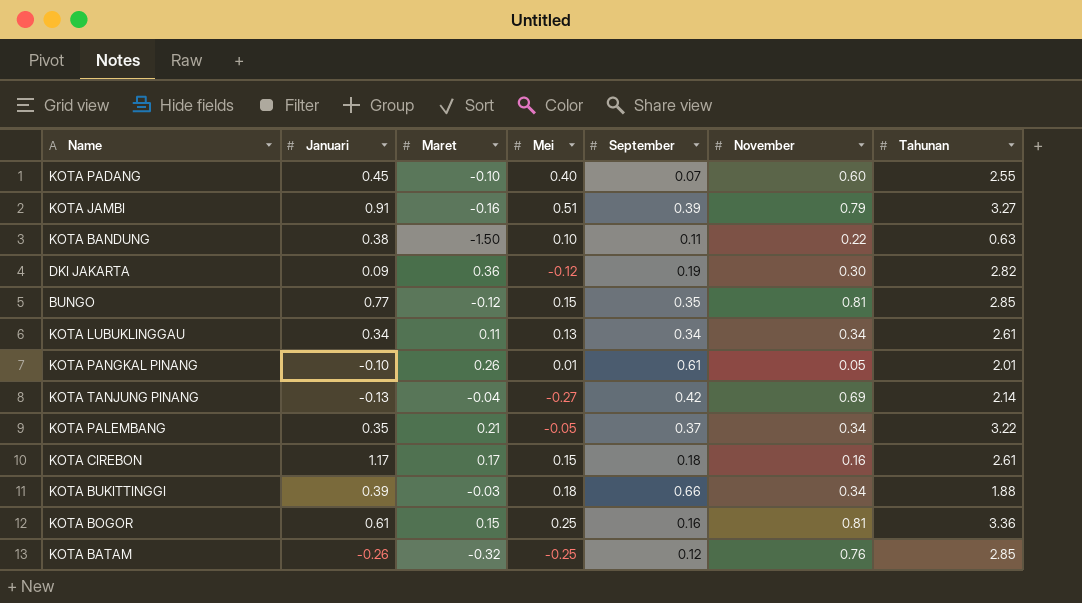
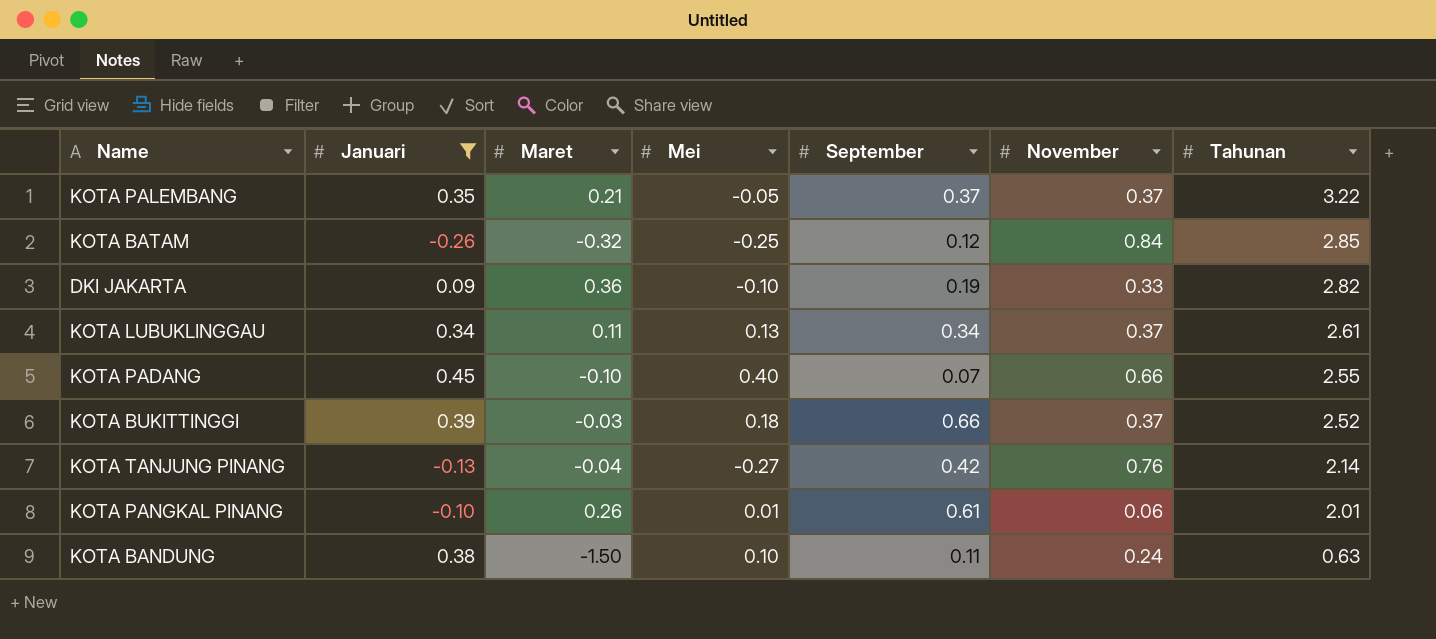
filter: none -> Januari <= 0.45
row order: none -> Tahunan descending
KOTA PALEMBANG | November: 0.34 -> 0.37
KOTA BATAM | November: 0.76 -> 0.84
DKI JAKARTA | Mei: -0.12 -> -0.10
DKI JAKARTA | November: 0.30 -> 0.33
KOTA LUBUKLINGGAU | November: 0.34 -> 0.37
KOTA PADANG | November: 0.60 -> 0.66
KOTA BUKITTINGGI | November: 0.34 -> 0.37
KOTA BUKITTINGGI | Tahunan: 1.88 -> 2.52
KOTA TANJUNG PINANG | November: 0.69 -> 0.76
KOTA PANGKAL PINANG | November: 0.05 -> 0.06
KOTA BANDUNG | November: 0.22 -> 0.24

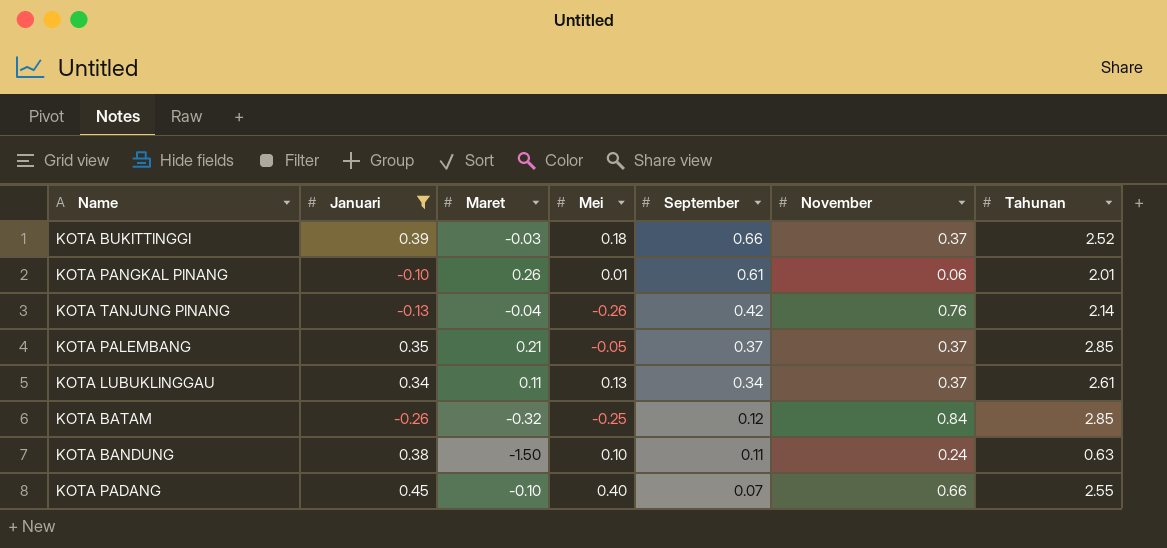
row order: Tahunan descending -> September descending
row DKI JAKARTA: 0.09 | 0.36 | -0.10 | 0.19 | 0.33 | 2.82 -> none
KOTA TANJUNG PINANG | Mei: -0.27 -> -0.26
KOTA PALEMBANG | Tahunan: 3.22 -> 2.85

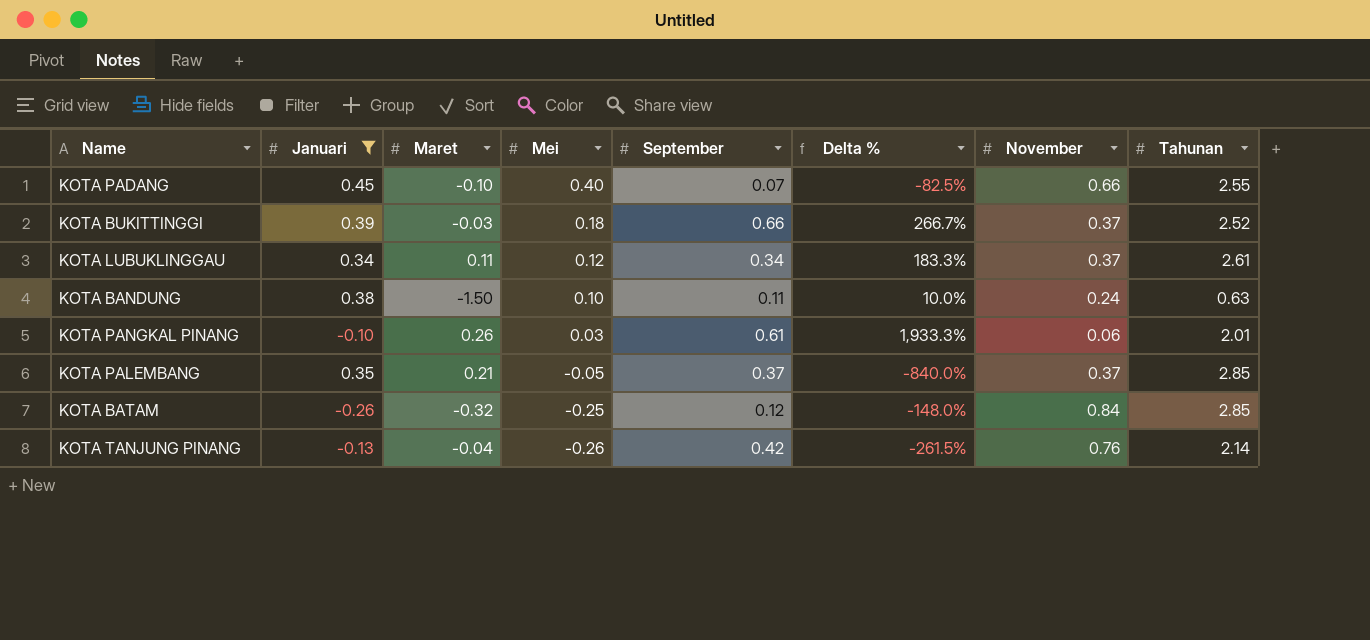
row order: September descending -> Mei descending
column Delta % | formula: none -> ([September] - [Mei]) / [Mei]
KOTA LUBUKLINGGAU | Mei: 0.13 -> 0.12
KOTA PANGKAL PINANG | Mei: 0.01 -> 0.03

